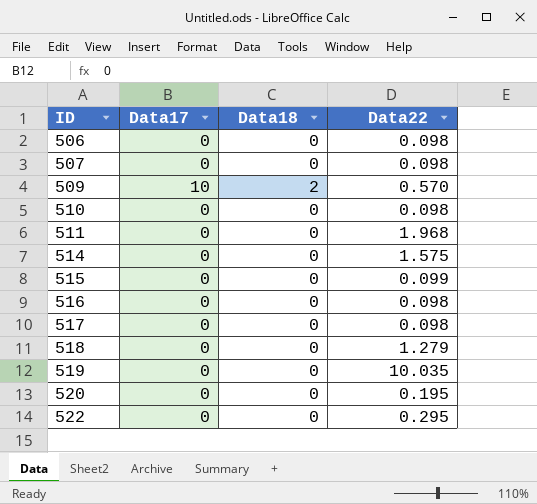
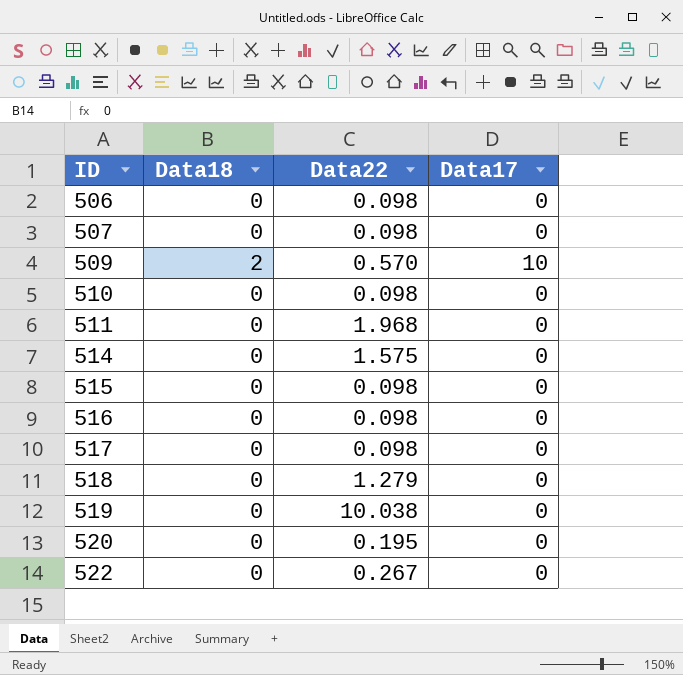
column Data17 | position: 2 -> 4
515 | Data22: 0.099 -> 0.098
519 | Data22: 10.035 -> 10.038
522 | Data22: 0.295 -> 0.267

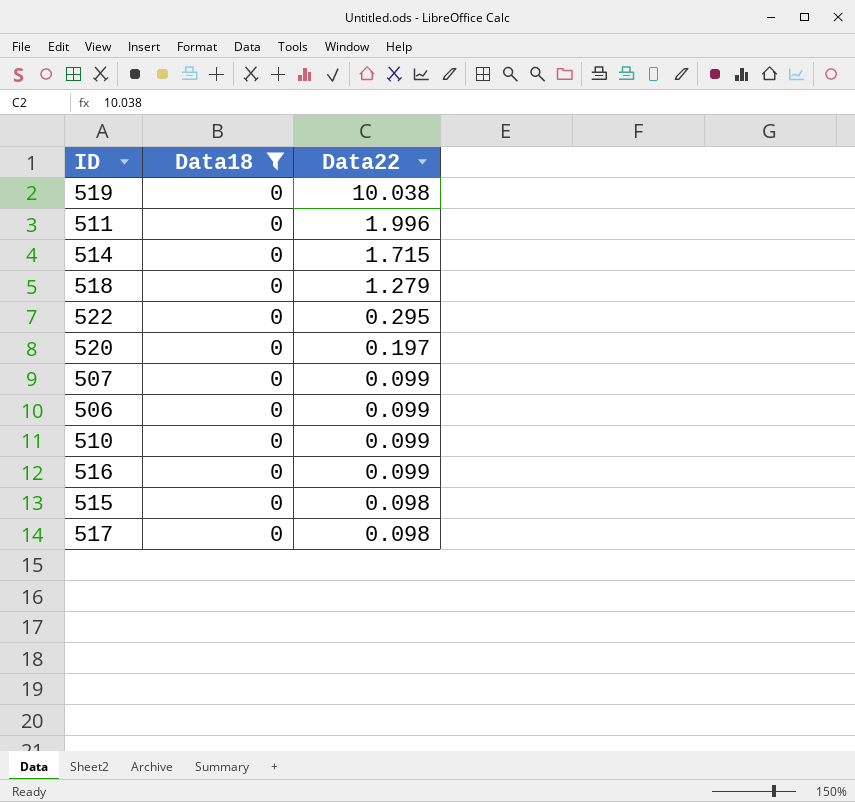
filter: none -> Data18 = 0
row order: ID ascending -> Data22 descending
column Data17 | position: 4 -> none
511 | Data22: 1.968 -> 1.996
514 | Data22: 1.575 -> 1.715
522 | Data22: 0.267 -> 0.295
520 | Data22: 0.195 -> 0.197
507 | Data22: 0.098 -> 0.099
506 | Data22: 0.098 -> 0.099
510 | Data22: 0.098 -> 0.099
516 | Data22: 0.098 -> 0.099

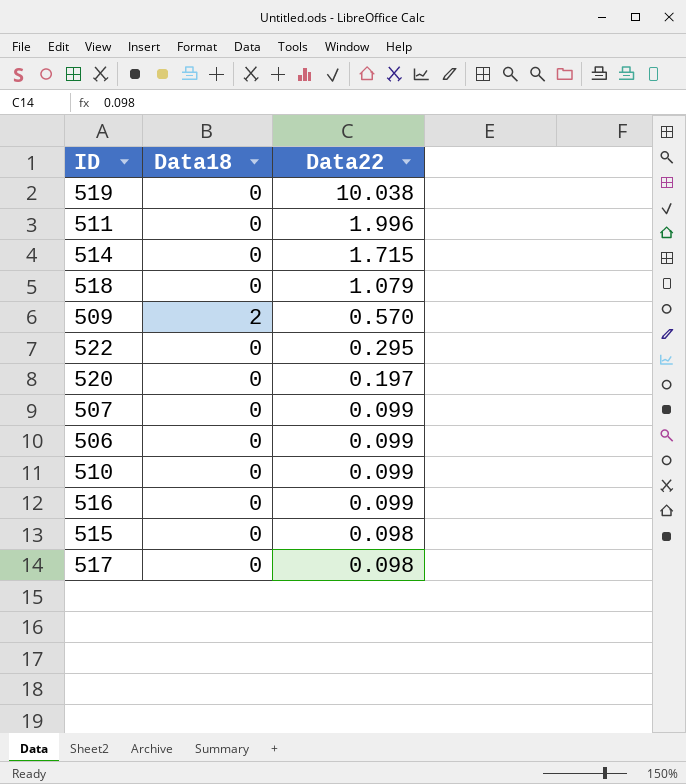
filter: Data18 = 0 -> none
518 | Data22: 1.279 -> 1.079

